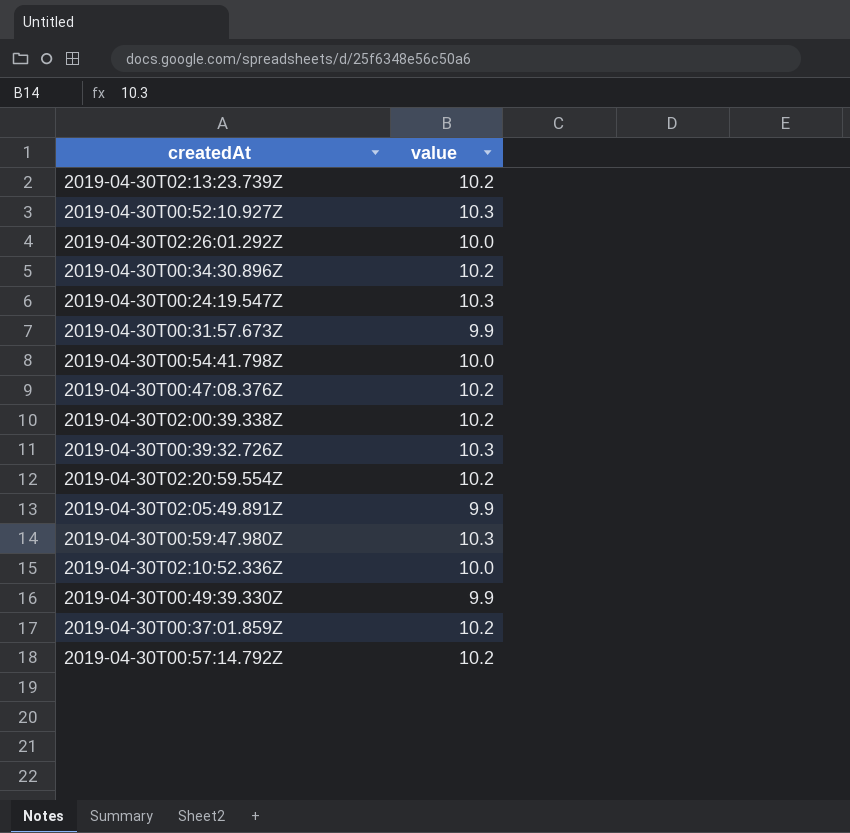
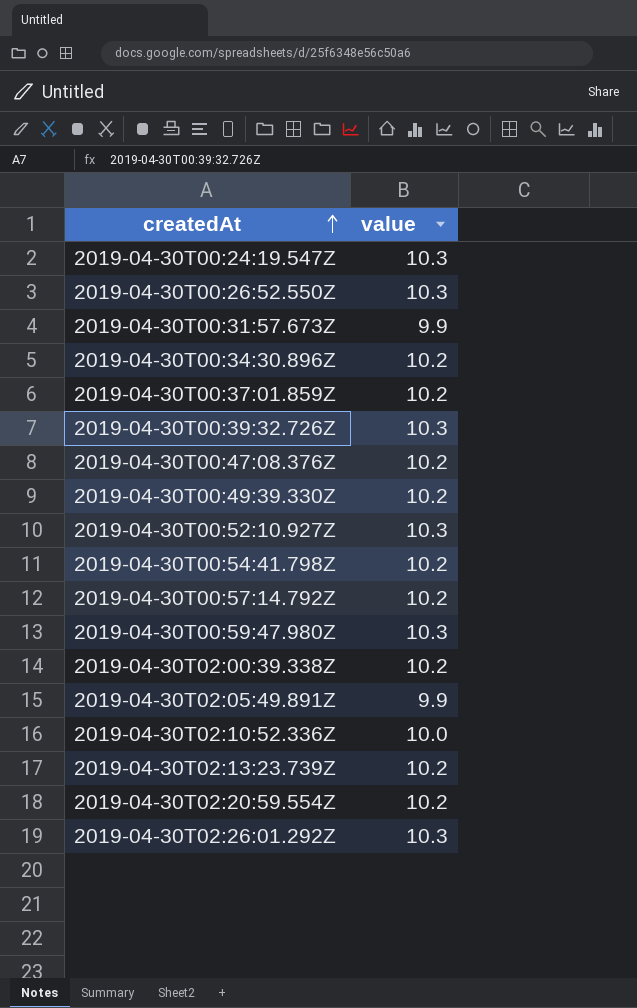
row order: none -> createdAt ascending
row 2019-04-30T00:26:52.550Z: none -> 10.3
2019-04-30T00:49:39.330Z | value: 9.9 -> 10.2
2019-04-30T00:54:41.798Z | value: 10.0 -> 10.2
2019-04-30T02:26:01.292Z | value: 10.0 -> 10.3

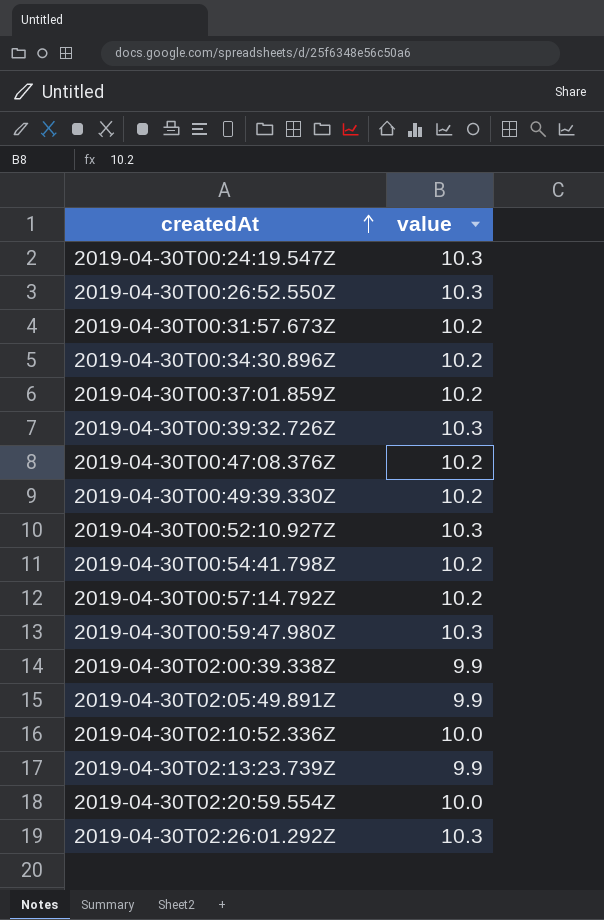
2019-04-30T00:31:57.673Z | value: 9.9 -> 10.2
2019-04-30T02:00:39.338Z | value: 10.2 -> 9.9
2019-04-30T02:13:23.739Z | value: 10.2 -> 9.9
2019-04-30T02:20:59.554Z | value: 10.2 -> 10.0

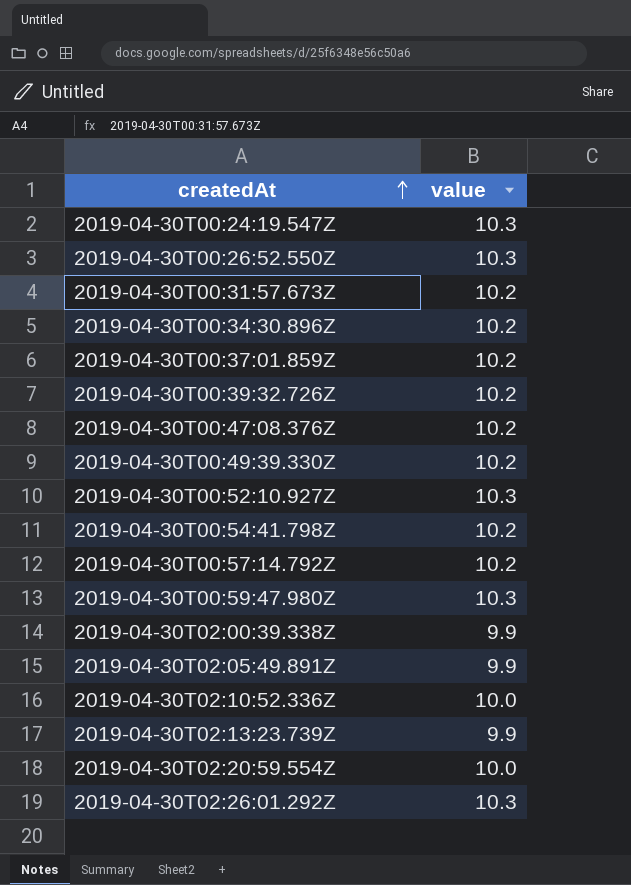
2019-04-30T00:39:32.726Z | value: 10.3 -> 10.2

